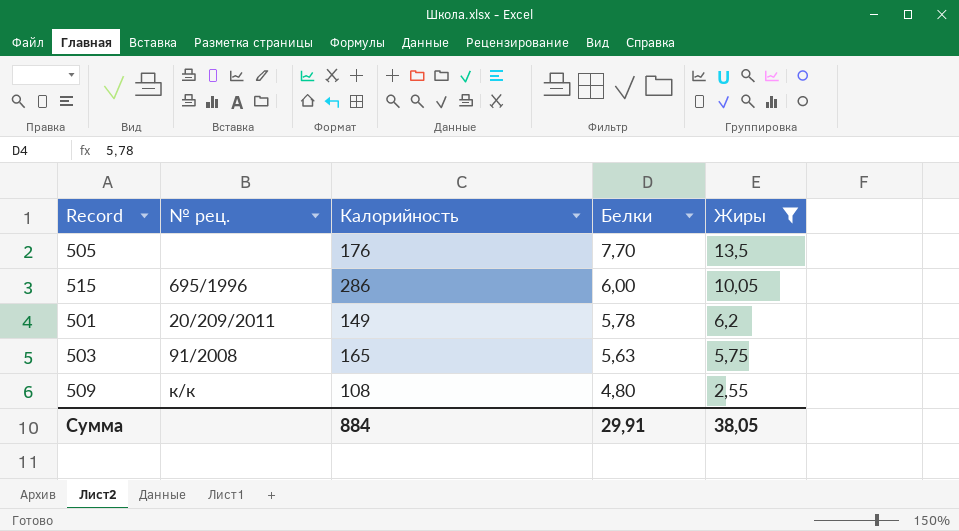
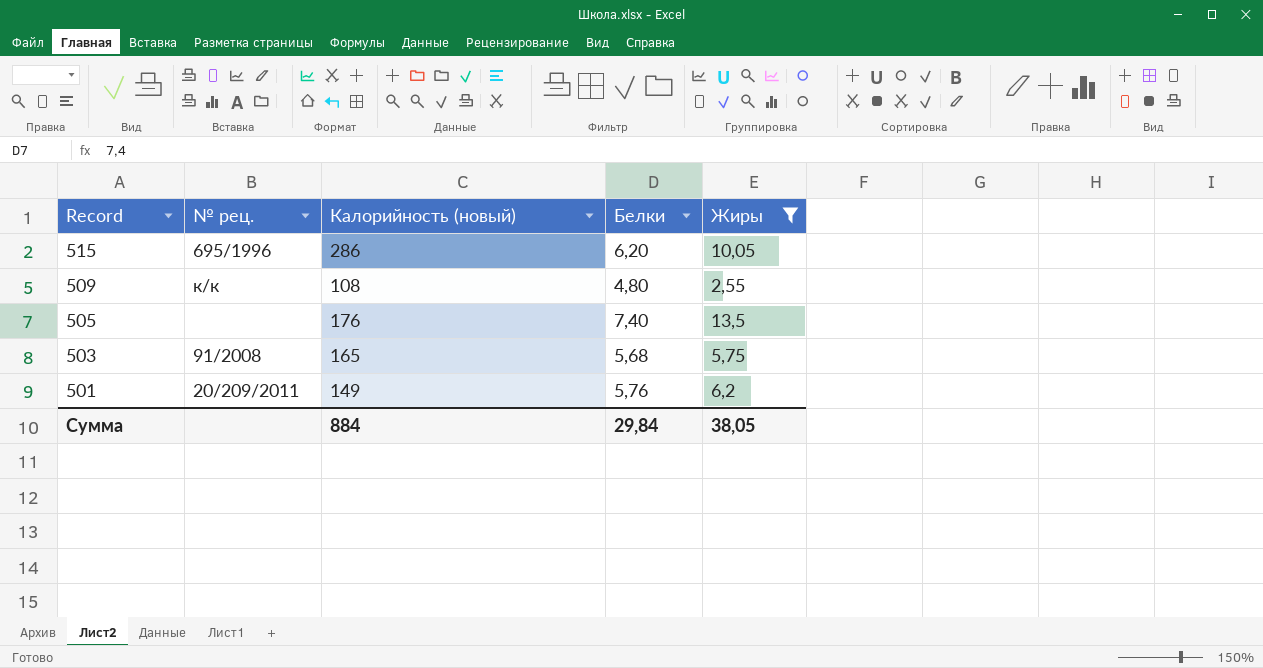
row order: Белки descending -> Record descending
column name: Калорийность -> Калорийность (новый)
515 | Белки: 6,00 -> 6,20
505 | Белки: 7,70 -> 7,40
503 | Белки: 5,63 -> 5,68
501 | Белки: 5,78 -> 5,76
Сумма | Белки: 29,91 -> 29,84

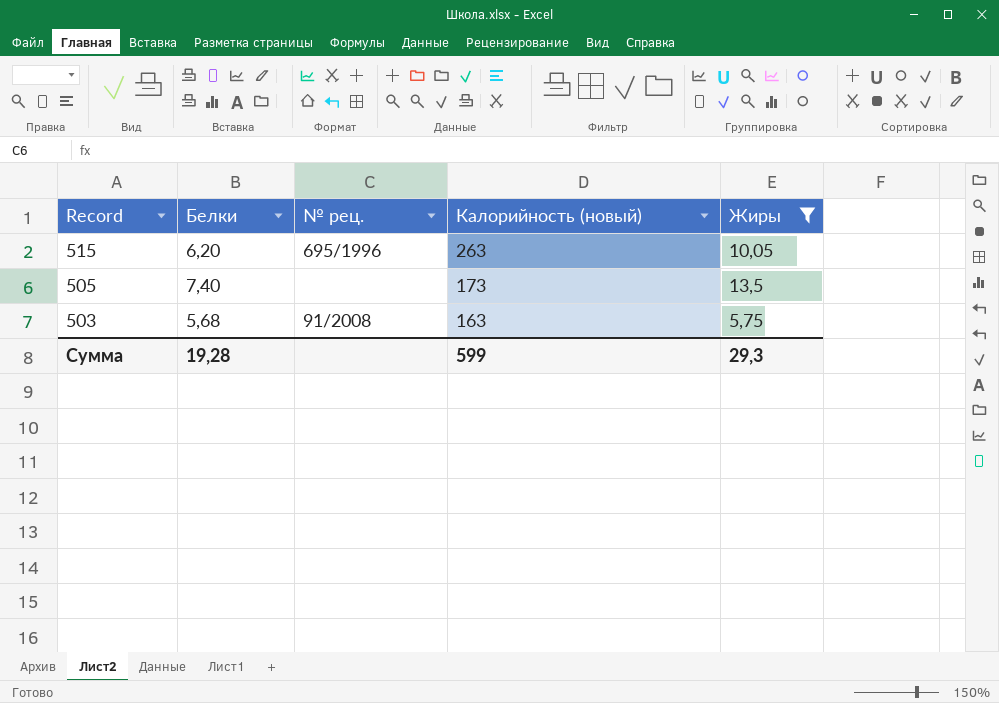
column Белки | position: 4 -> 2
row 509: к/к | 108 | 4,80 | 2,55 -> none
row 501: 20/209/2011 | 149 | 5,76 | 6,2 -> none
515 | Калорийность (новый): 286 -> 263
505 | Калорийность (новый): 176 -> 173
503 | Калорийность (новый): 165 -> 163
Сумма | Белки: 29,84 -> 19,28
Сумма | Калорийность (новый): 884 -> 599
Сумма | Жиры: 38,05 -> 29,3

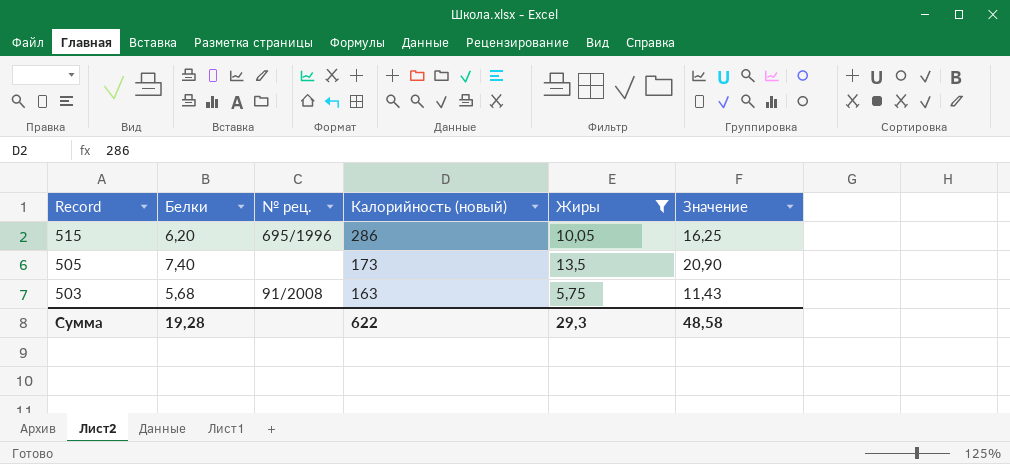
column Значение | formula: none -> [Белки] + [Жиры]
515 | Калорийность (новый): 263 -> 286
Сумма | Калорийность (новый): 599 -> 622

